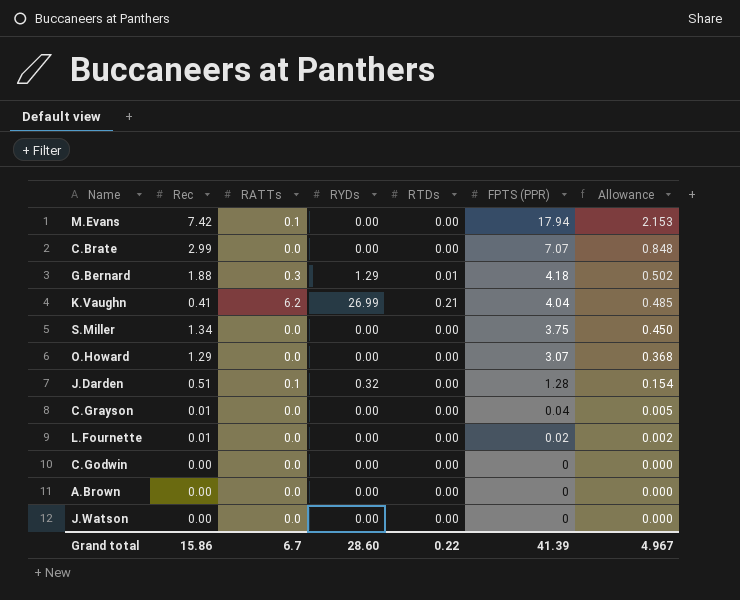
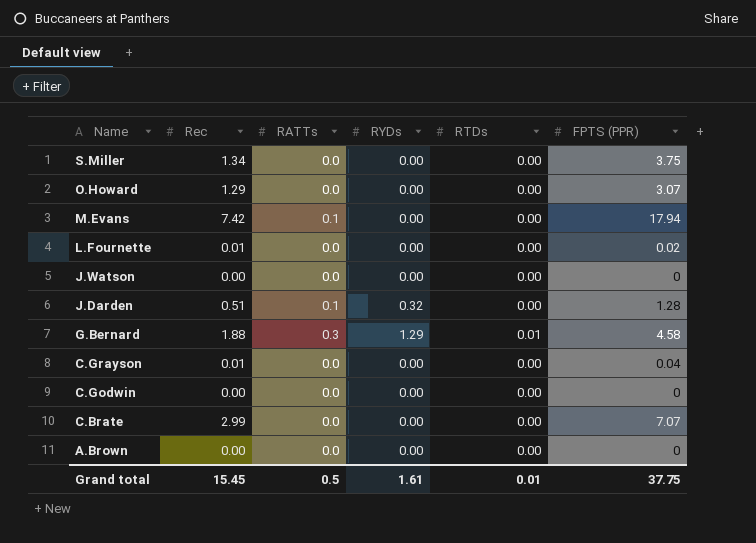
row order: FPTS (PPR) descending -> Name descending
column Allowance | formula: [FPTS (PPR)] * 0.12 -> none
row K.Vaughn: 0.41 | 6.2 | 26.99 | 0.21 | 4.04 | 0.485 -> none
G.Bernard | FPTS (PPR): 4.18 -> 4.58
Grand total | Rec: 15.86 -> 15.45
Grand total | RATTs: 6.7 -> 0.5
Grand total | RYDs: 28.60 -> 1.61
Grand total | RTDs: 0.22 -> 0.01
Grand total | FPTS (PPR): 41.39 -> 37.75

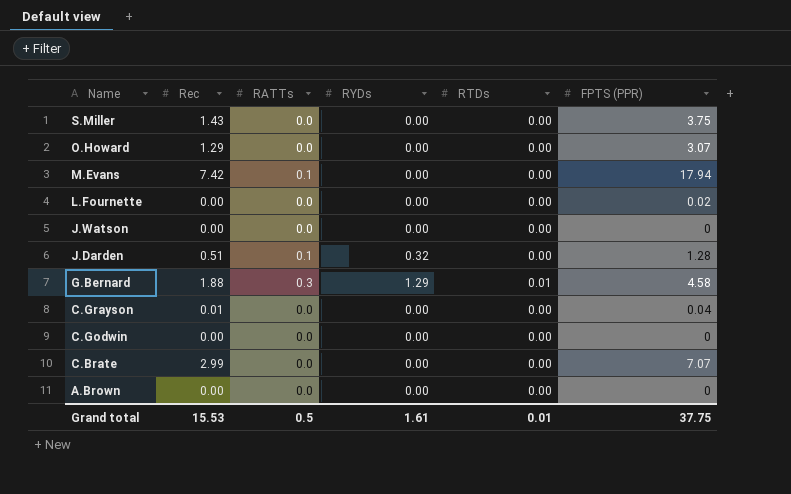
S.Miller | Rec: 1.34 -> 1.43
L.Fournette | Rec: 0.01 -> 0.00
Grand total | Rec: 15.45 -> 15.53

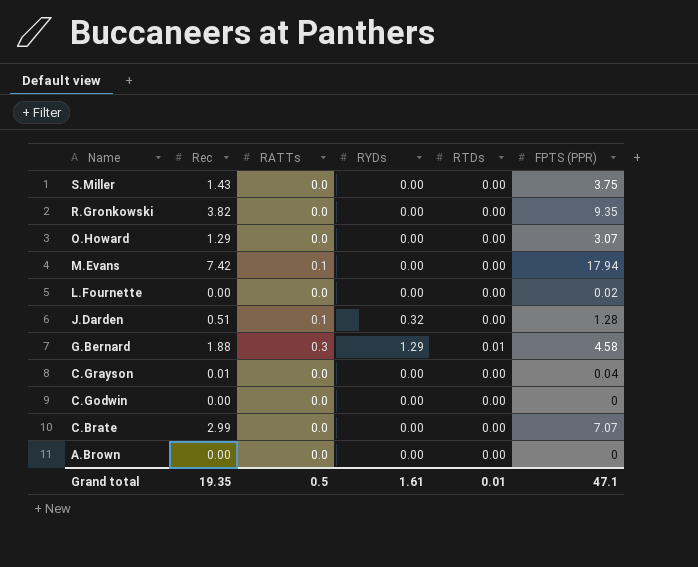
row J.Watson: 0.00 | 0.0 | 0.00 | 0.00 | 0 -> none
row R.Gronkowski: none -> 3.82 | 0.0 | 0.00 | 0.00 | 9.35
Grand total | Rec: 15.53 -> 19.35
Grand total | FPTS (PPR): 37.75 -> 47.1

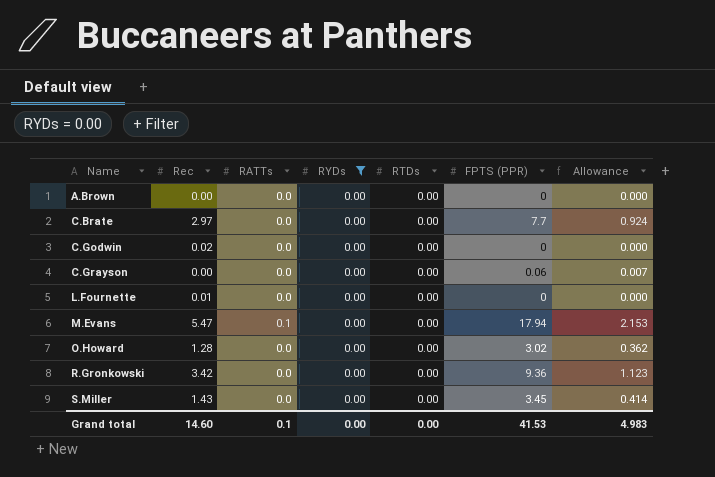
filter: none -> RYDs = 0.00
row order: Name descending -> Name ascending
column Allowance | formula: none -> [FPTS (PPR)] * 0.12
C.Brate | Rec: 2.99 -> 2.97
C.Brate | FPTS (PPR): 7.07 -> 7.7
C.Godwin | Rec: 0.00 -> 0.02
C.Grayson | Rec: 0.01 -> 0.00
C.Grayson | FPTS (PPR): 0.04 -> 0.06
L.Fournette | Rec: 0.00 -> 0.01
L.Fournette | FPTS (PPR): 0.02 -> 0
M.Evans | Rec: 7.42 -> 5.47
O.Howard | Rec: 1.29 -> 1.28
O.Howard | FPTS (PPR): 3.07 -> 3.02
R.Gronkowski | Rec: 3.82 -> 3.42
R.Gronkowski | FPTS (PPR): 9.35 -> 9.36
S.Miller | FPTS (PPR): 3.75 -> 3.45
Grand total | Rec: 19.35 -> 14.60
Grand total | RATTs: 0.5 -> 0.1
Grand total | RYDs: 1.61 -> 0.00
Grand total | RTDs: 0.01 -> 0.00
Grand total | FPTS (PPR): 47.1 -> 41.53

